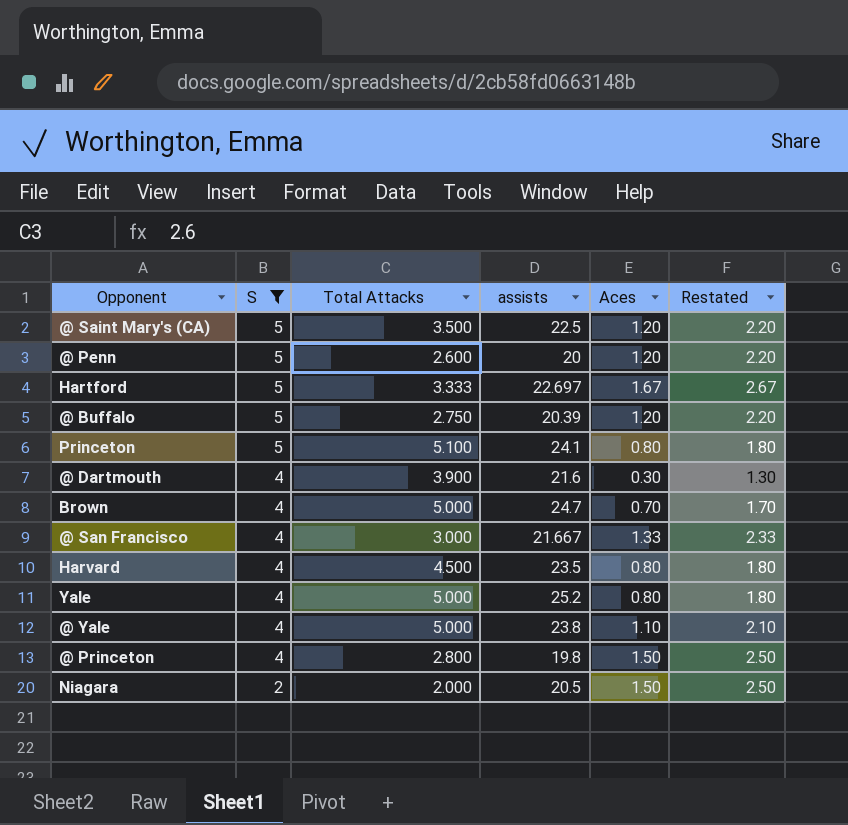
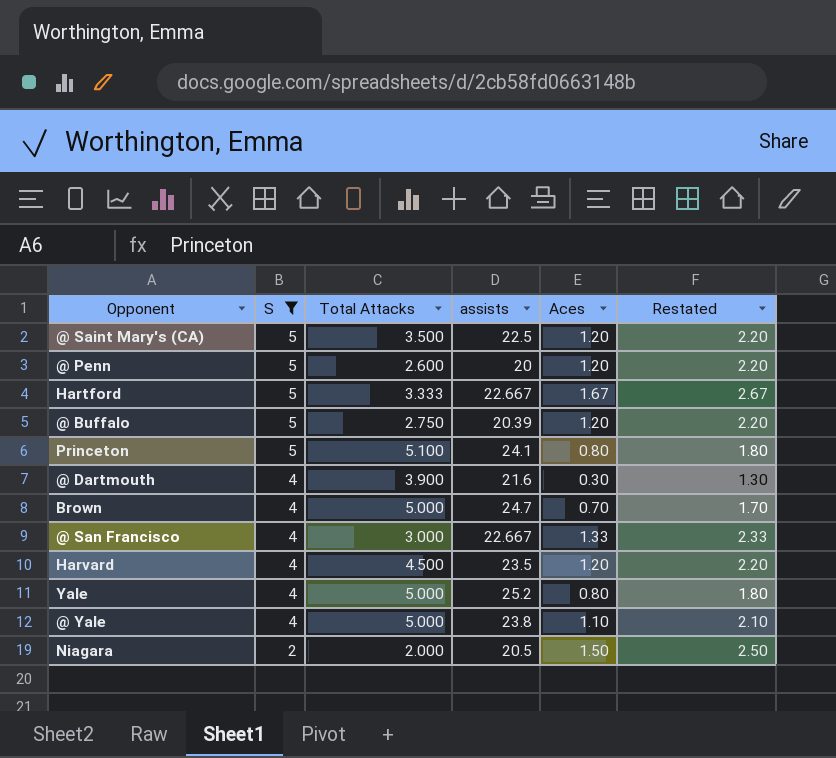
row @ Princeton: 4 | 2.800 | 19.8 | 1.50 | 2.50 -> none
Hartford | assists: 22.697 -> 22.667
@ San Francisco | assists: 21.667 -> 22.667
Harvard | Aces: 0.80 -> 1.20
Harvard | Restated: 1.80 -> 2.20

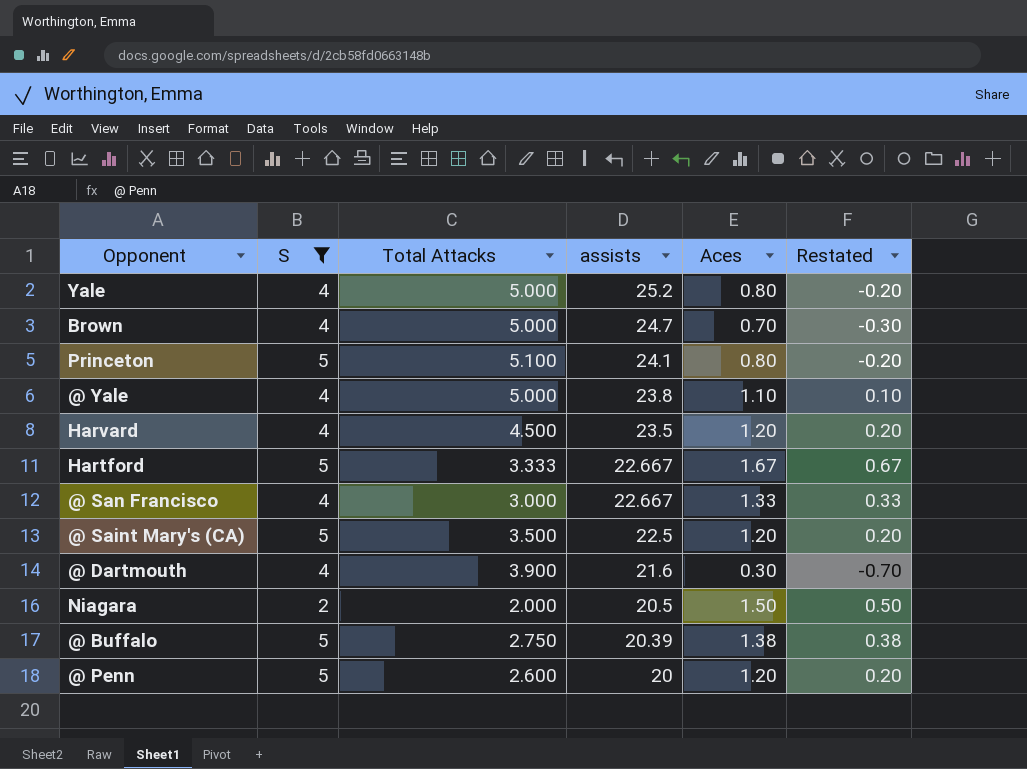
row order: S descending -> assists descending
column Restated | formula: [Aces] + 1 -> [Aces] - 1
@ Buffalo | Aces: 1.20 -> 1.38

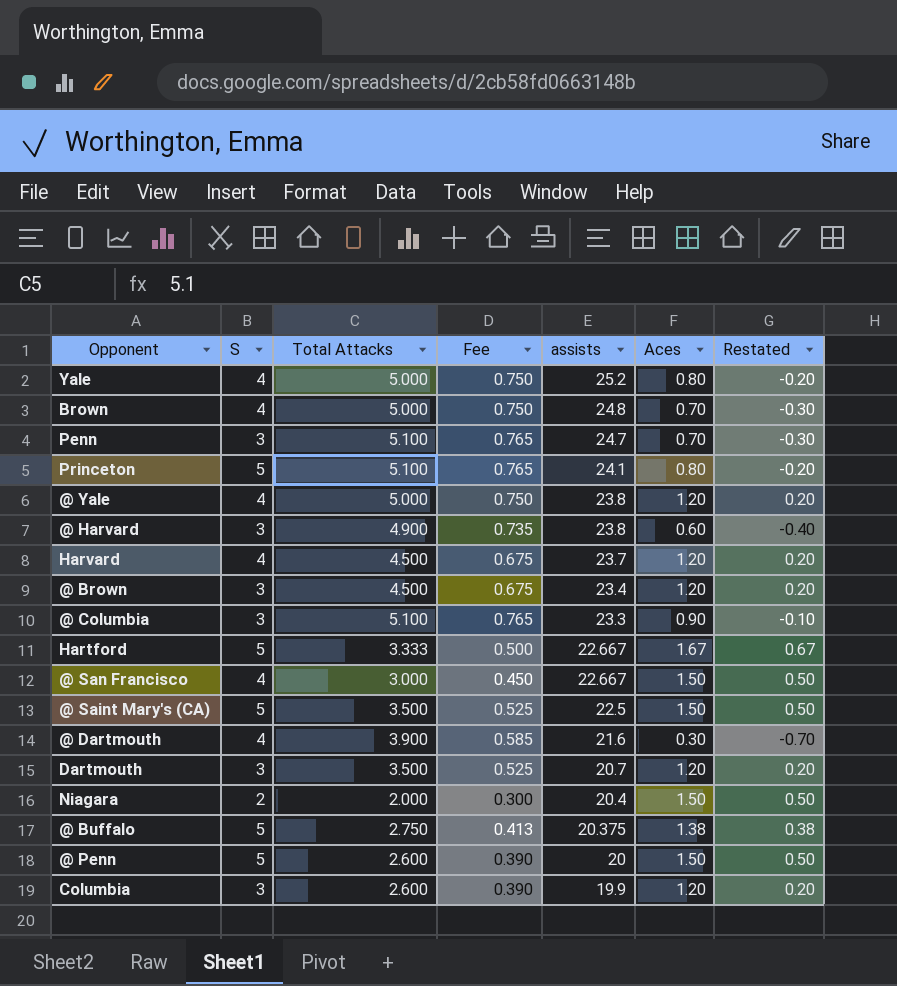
filter: S != 3 -> none
column Fee | formula: none -> [Total Attacks] * 0.15
Brown | assists: 24.7 -> 24.8
@ Yale | Aces: 1.10 -> 1.20
@ Yale | Restated: 0.10 -> 0.20
Harvard | assists: 23.5 -> 23.7
@ San Francisco | Aces: 1.33 -> 1.50
@ San Francisco | Restated: 0.33 -> 0.50
@ Saint Mary's (CA) | Aces: 1.20 -> 1.50
@ Saint Mary's (CA) | Restated: 0.20 -> 0.50
Niagara | assists: 20.5 -> 20.4
@ Buffalo | assists: 20.39 -> 20.375
@ Penn | Aces: 1.20 -> 1.50
@ Penn | Restated: 0.20 -> 0.50

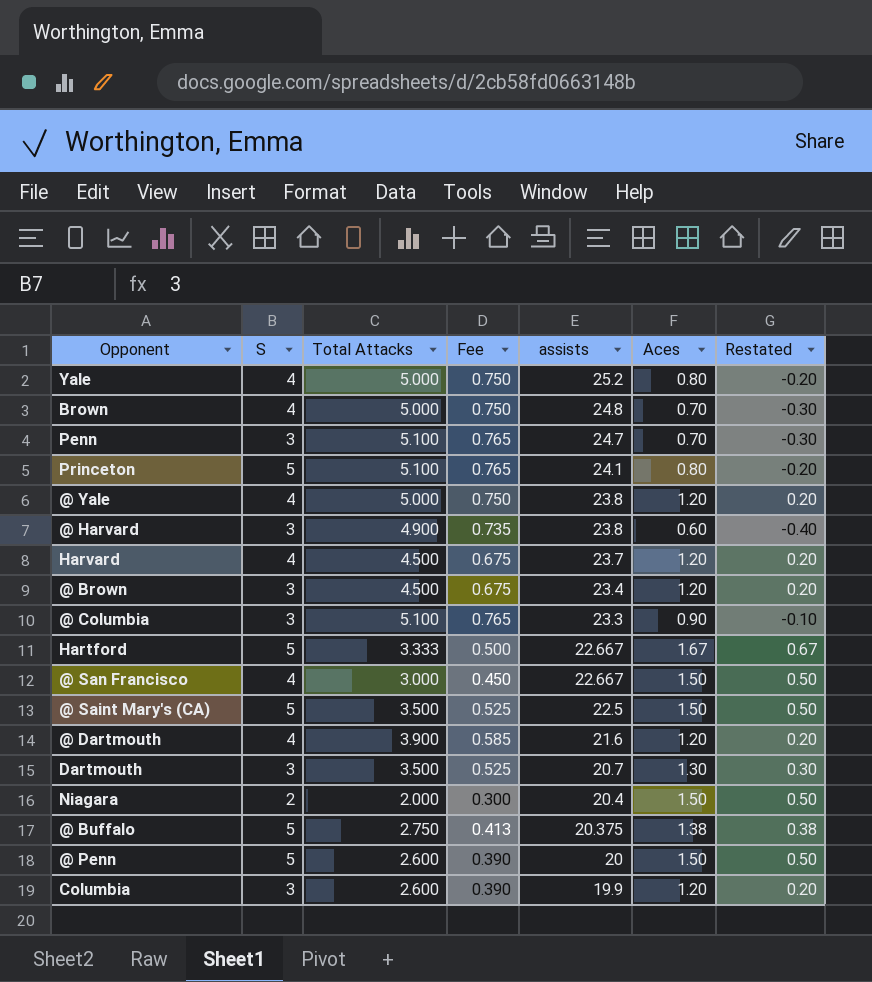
@ Dartmouth | Aces: 0.30 -> 1.20
@ Dartmouth | Restated: -0.70 -> 0.20
Dartmouth | Aces: 1.20 -> 1.30
Dartmouth | Restated: 0.20 -> 0.30

